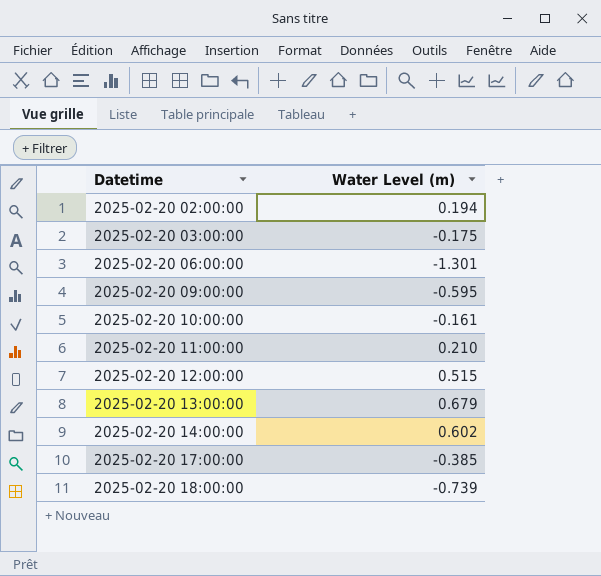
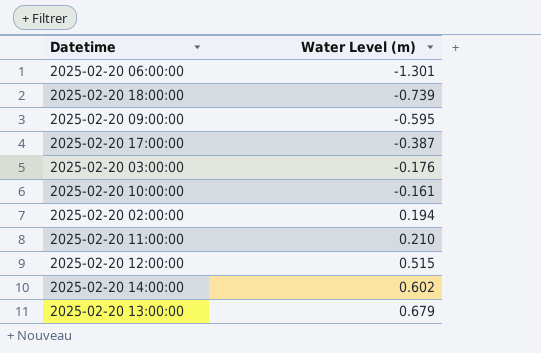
row order: Datetime ascending -> Water Level (m) ascending
2025-02-20 17:00:00 | Water Level (m): -0.385 -> -0.387
2025-02-20 03:00:00 | Water Level (m): -0.175 -> -0.176

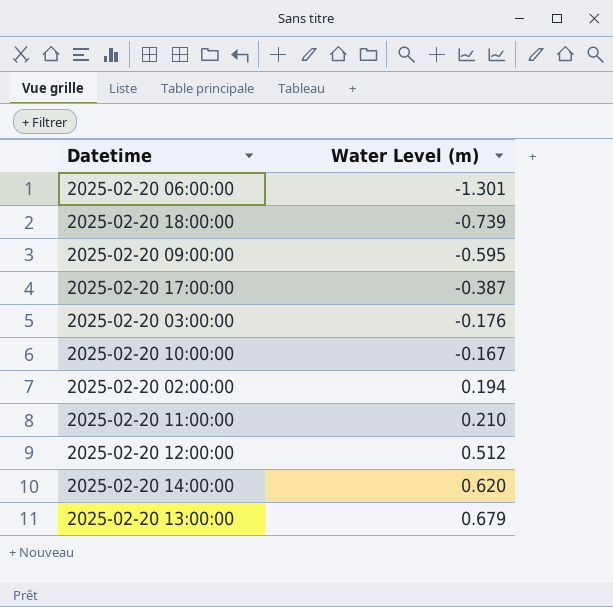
2025-02-20 10:00:00 | Water Level (m): -0.161 -> -0.167
2025-02-20 12:00:00 | Water Level (m): 0.515 -> 0.512
2025-02-20 14:00:00 | Water Level (m): 0.602 -> 0.620

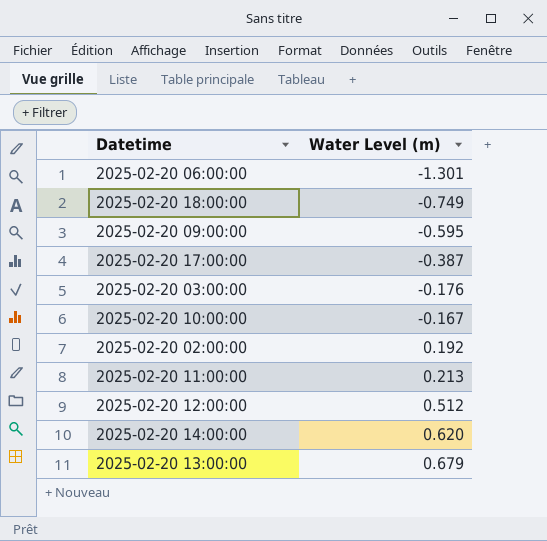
2025-02-20 18:00:00 | Water Level (m): -0.739 -> -0.749
2025-02-20 02:00:00 | Water Level (m): 0.194 -> 0.192
2025-02-20 11:00:00 | Water Level (m): 0.210 -> 0.213

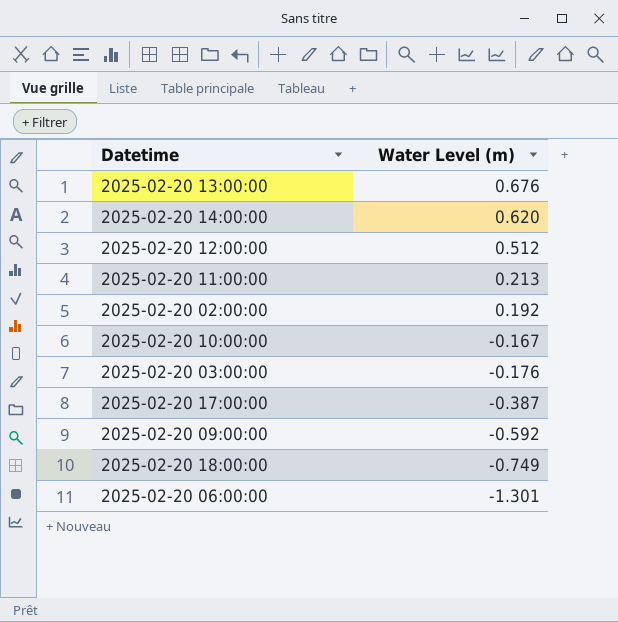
row order: Water Level (m) ascending -> Water Level (m) descending
2025-02-20 13:00:00 | Water Level (m): 0.679 -> 0.676
2025-02-20 09:00:00 | Water Level (m): -0.595 -> -0.592

